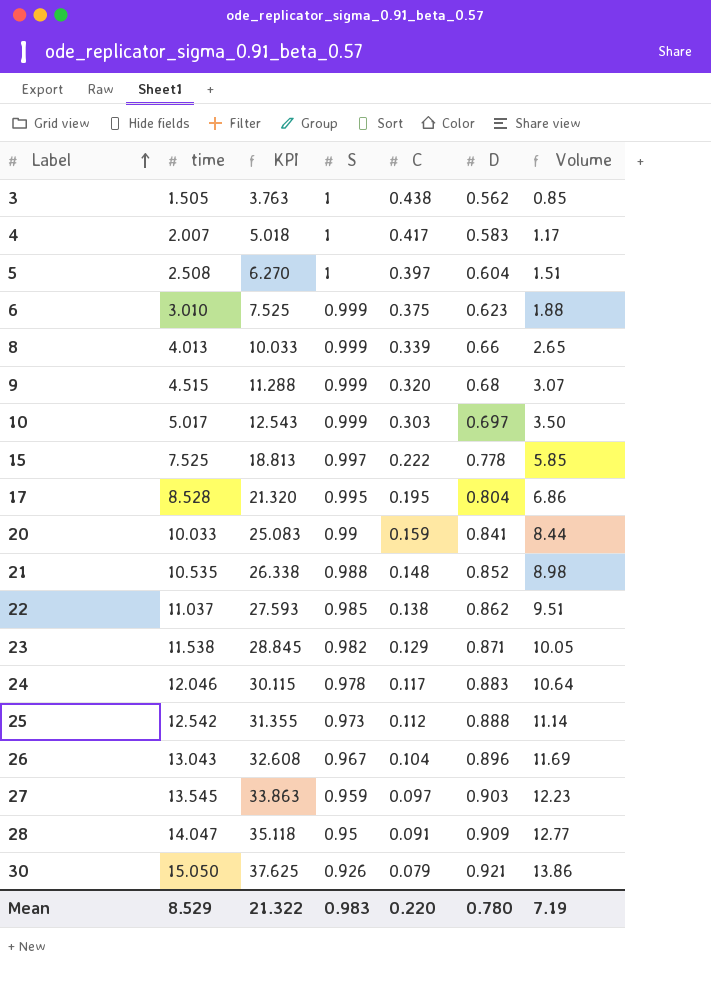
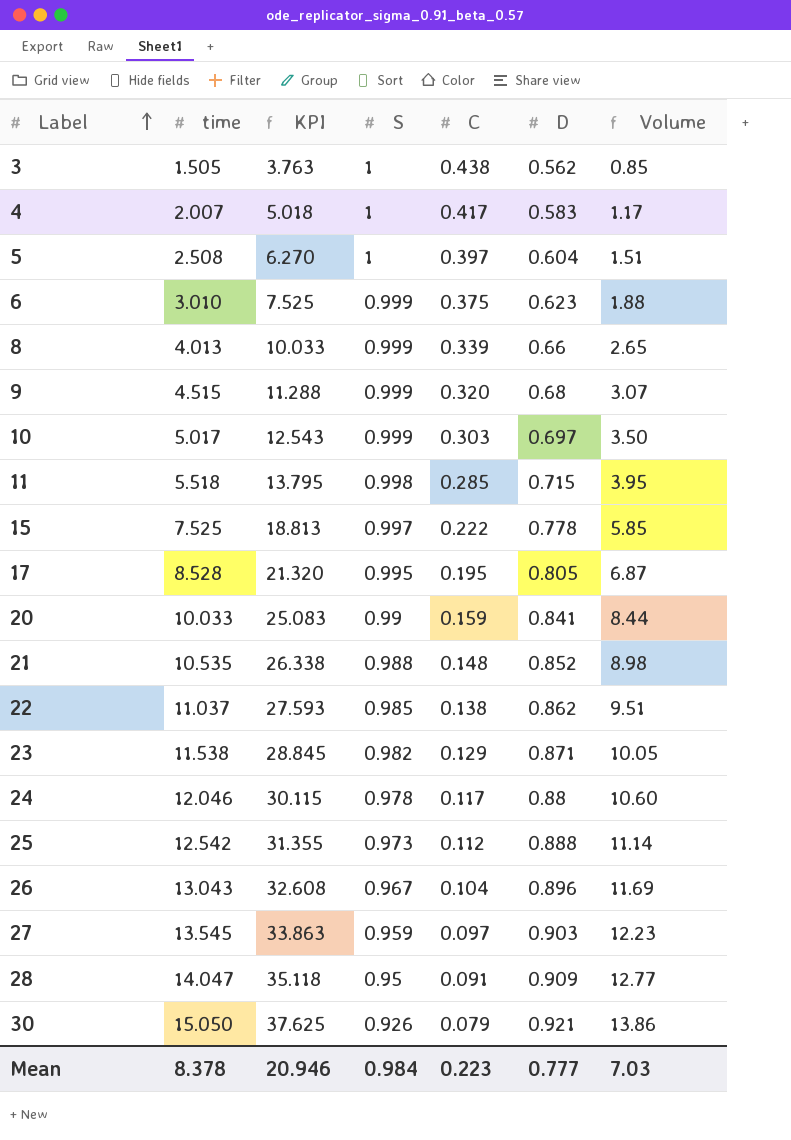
row 11: none -> 5.518 | 13.795 | 0.998 | 0.285 | 0.715 | 3.95
17 | D: 0.804 -> 0.805
17 | Volume: 6.86 -> 6.87
24 | D: 0.883 -> 0.88
24 | Volume: 10.64 -> 10.60
Mean | time: 8.529 -> 8.378
Mean | KPI: 21.322 -> 20.946
Mean | S: 0.983 -> 0.984
Mean | C: 0.220 -> 0.223
Mean | D: 0.780 -> 0.777
Mean | Volume: 7.19 -> 7.03

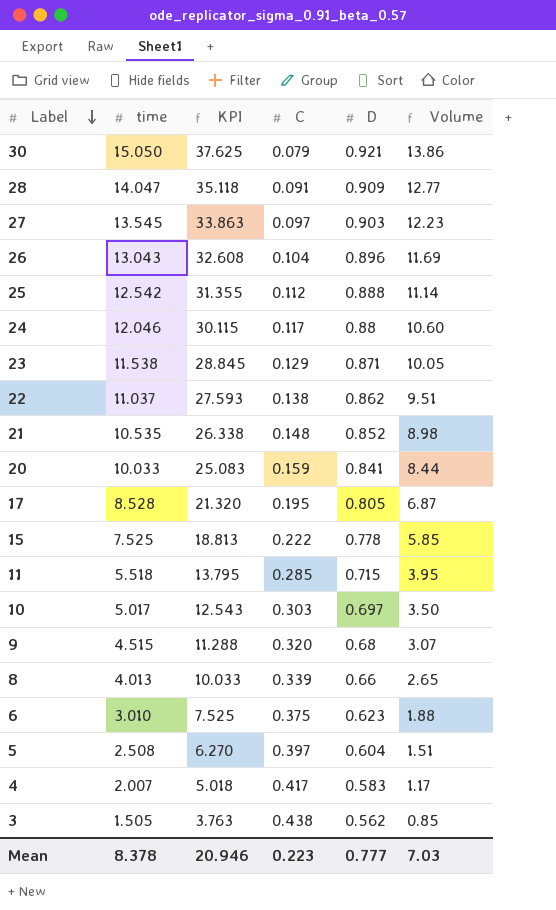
row order: Label ascending -> Label descending
column S | position: 4 -> none

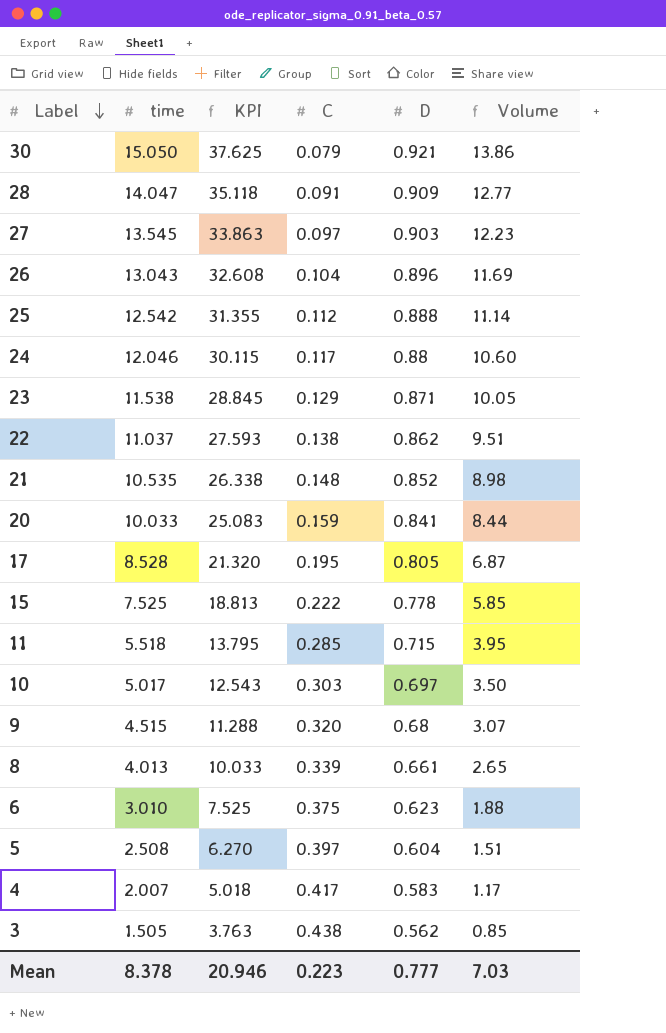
8 | D: 0.66 -> 0.661

